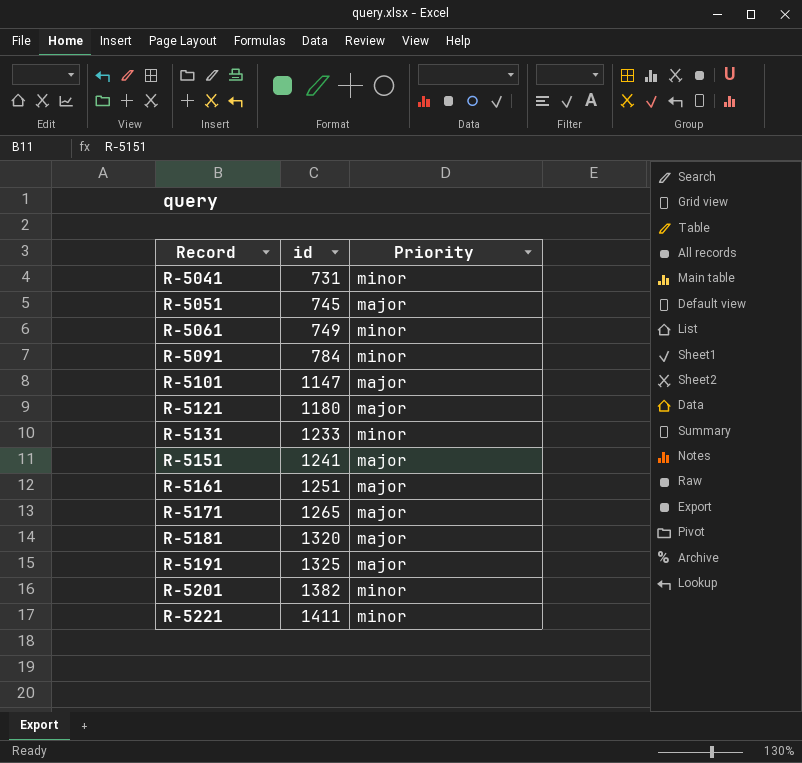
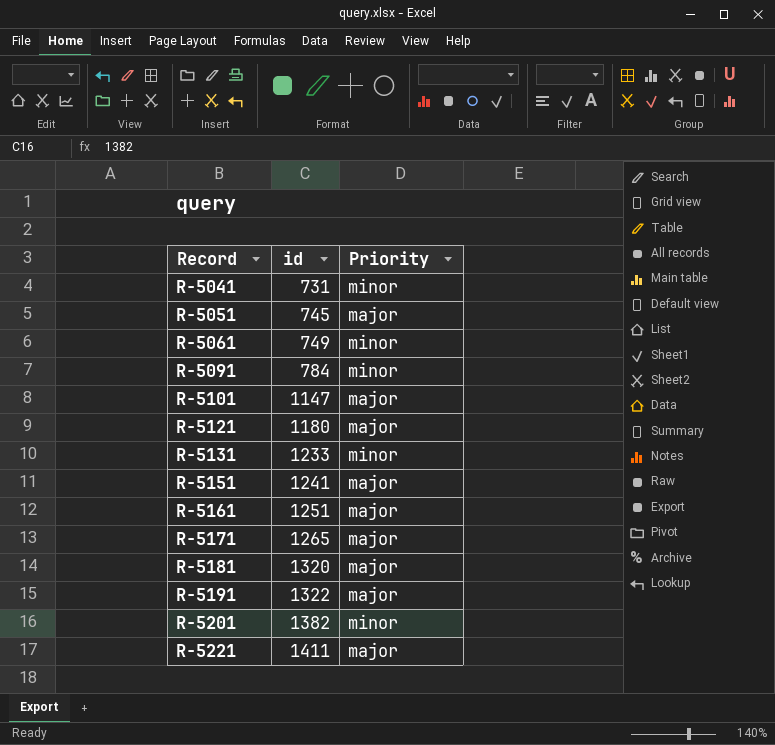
R-5191 | id: 1325 -> 1322
R-5221 | Priority: minor -> major

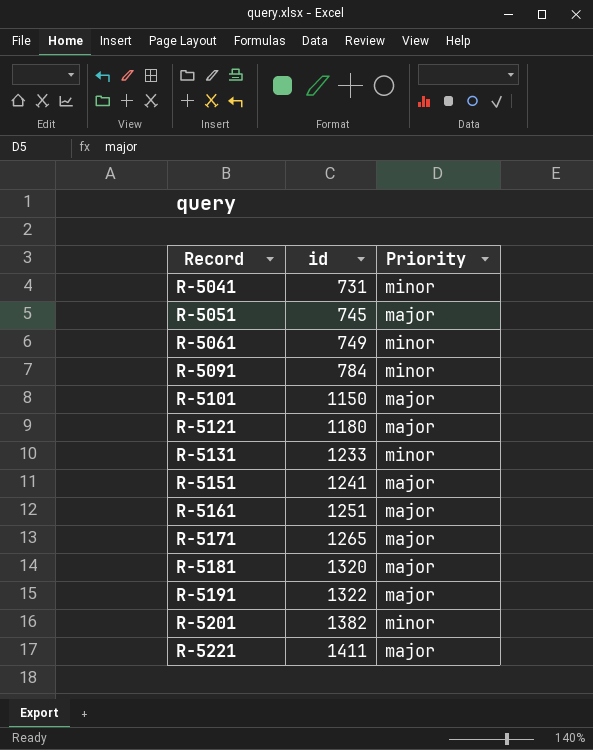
R-5101 | id: 1147 -> 1150

